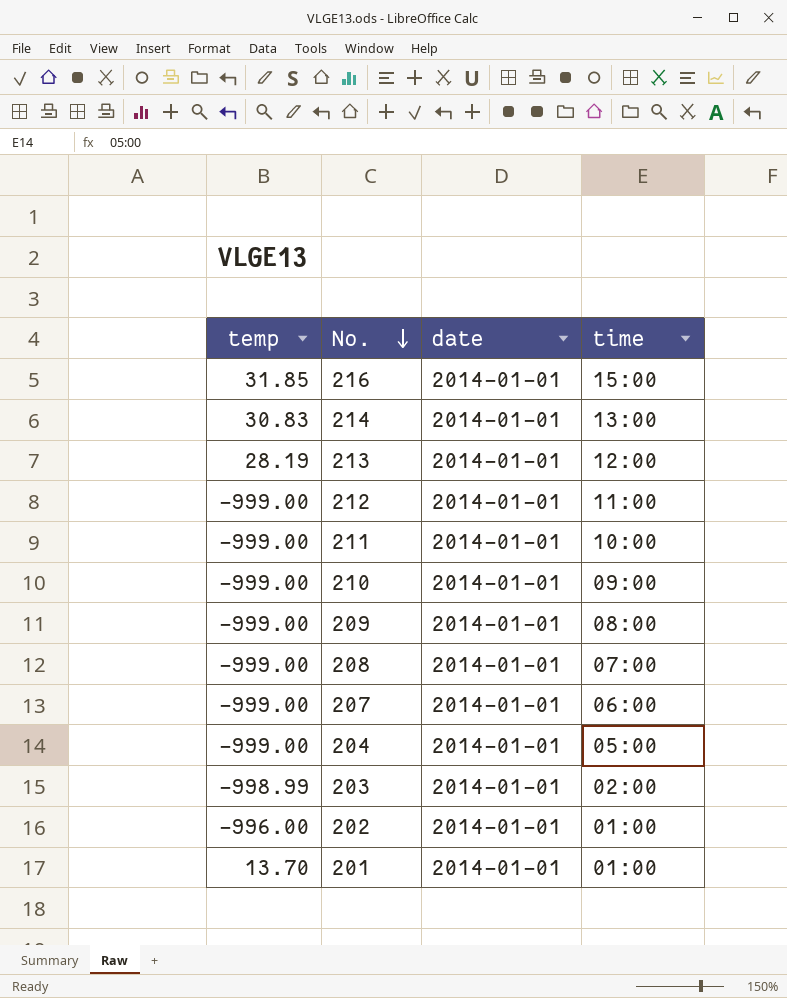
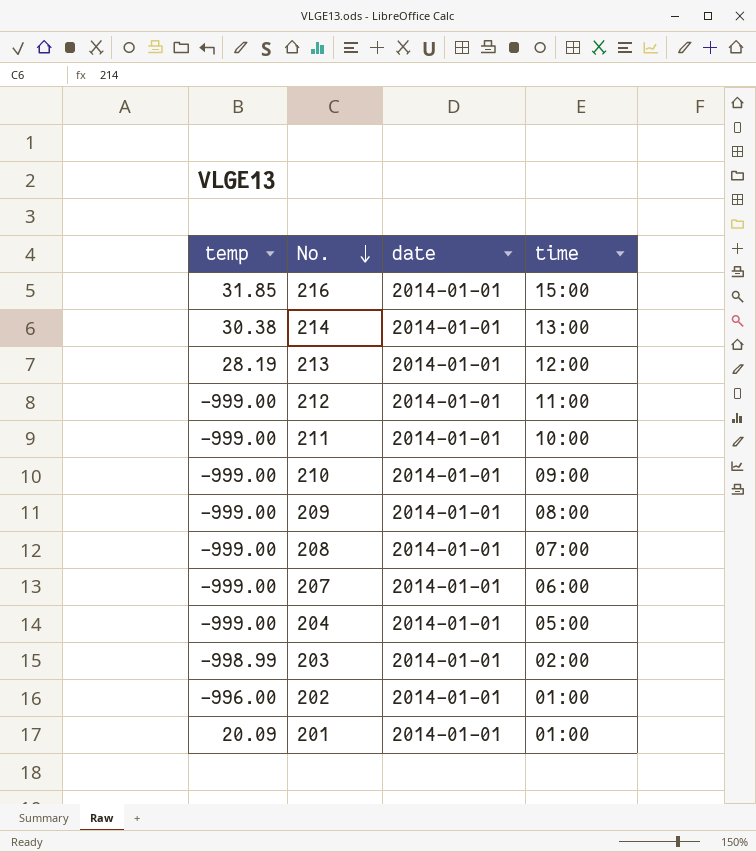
214 | temp: 30.83 -> 30.38
201 | temp: 13.70 -> 20.09

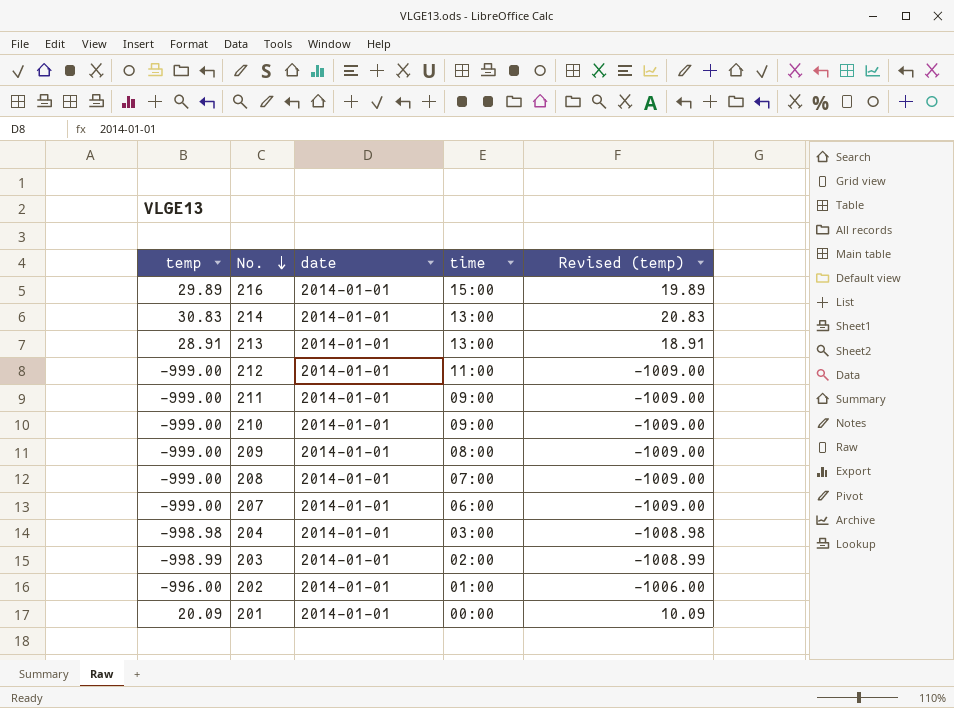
column Revised (temp) | formula: none -> [temp] - 10
216 | temp: 31.85 -> 29.89
214 | temp: 30.38 -> 30.83
213 | temp: 28.19 -> 28.91
213 | time: 12:00 -> 13:00
211 | time: 10:00 -> 09:00
204 | temp: -999.00 -> -998.98
204 | time: 05:00 -> 03:00
201 | time: 01:00 -> 00:00

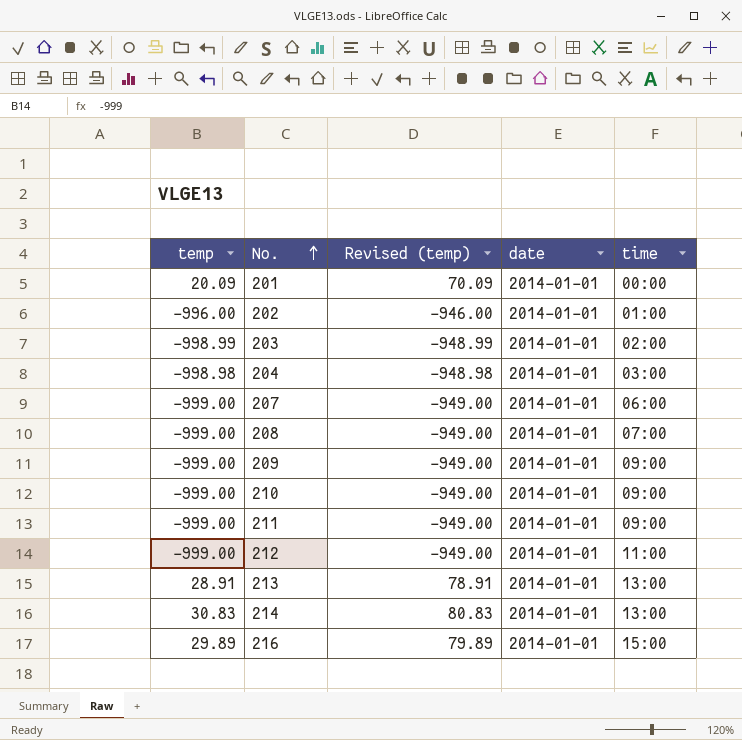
row order: No. descending -> No. ascending
column Revised (temp) | formula: [temp] - 10 -> [temp] + 50
column Revised (temp) | position: 5 -> 3
209 | time: 08:00 -> 09:00

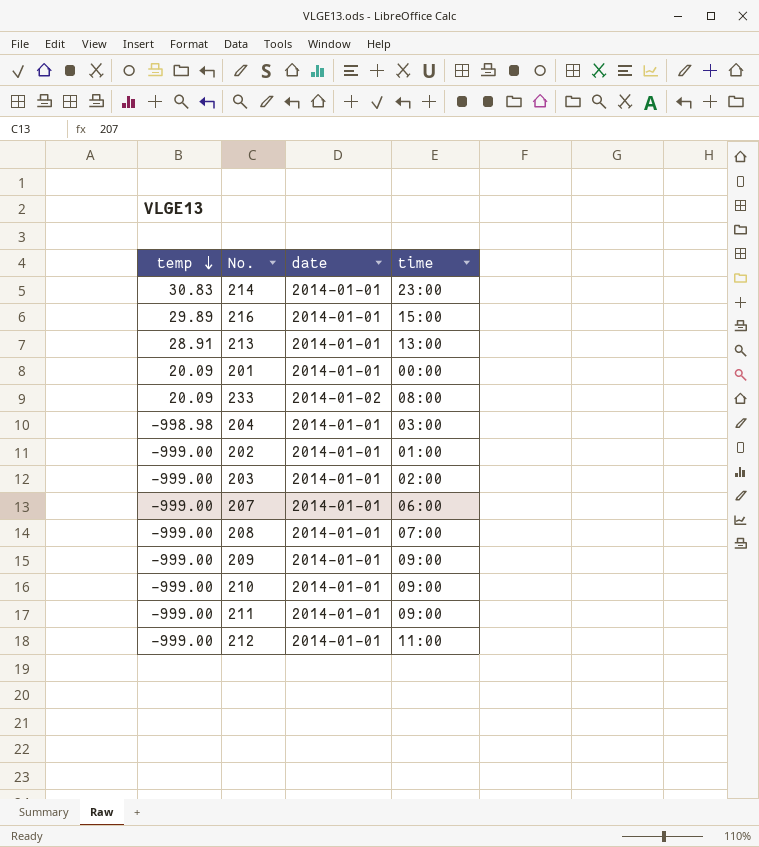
row order: No. ascending -> temp descending
column Revised (temp) | formula: [temp] + 50 -> none
214 | time: 13:00 -> 23:00
row 233: none -> 20.09 | 2014-01-02 | 08:00
202 | temp: -996.00 -> -999.00
203 | temp: -998.99 -> -999.00

